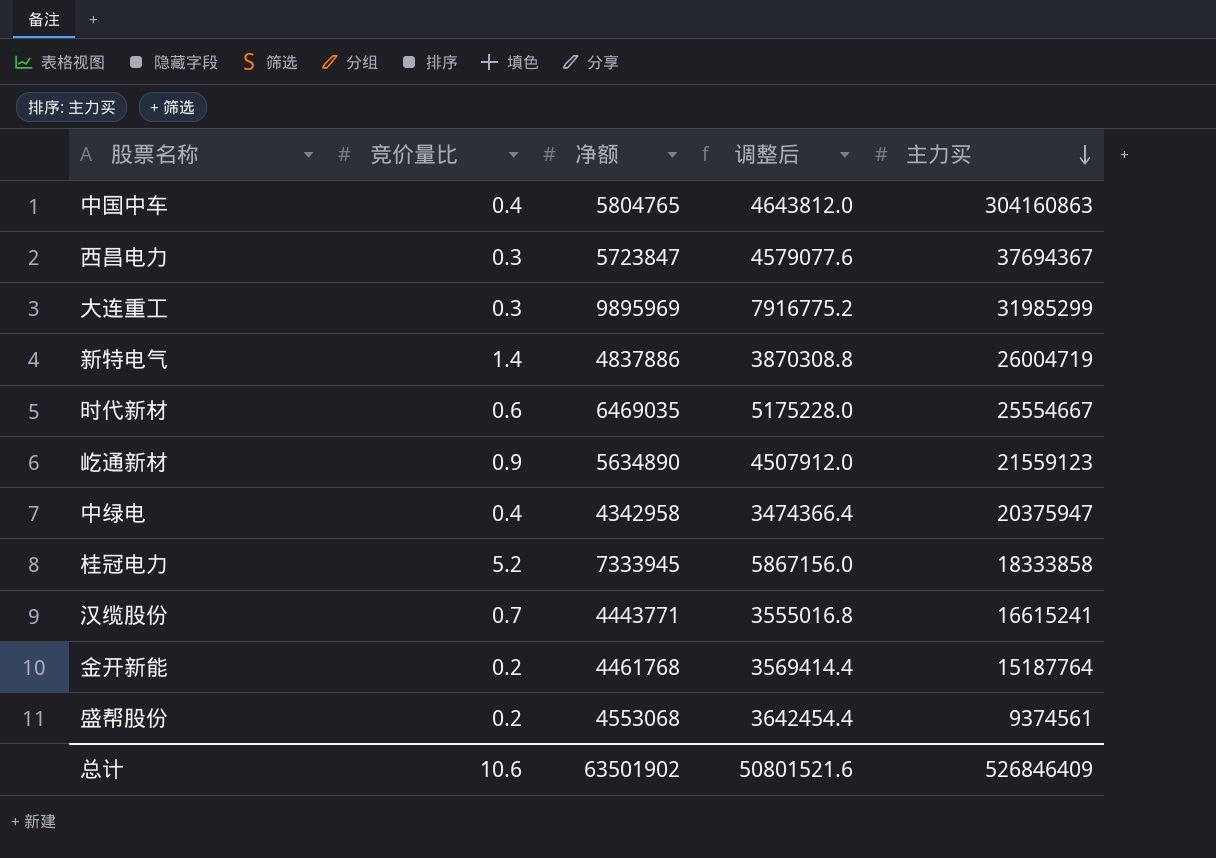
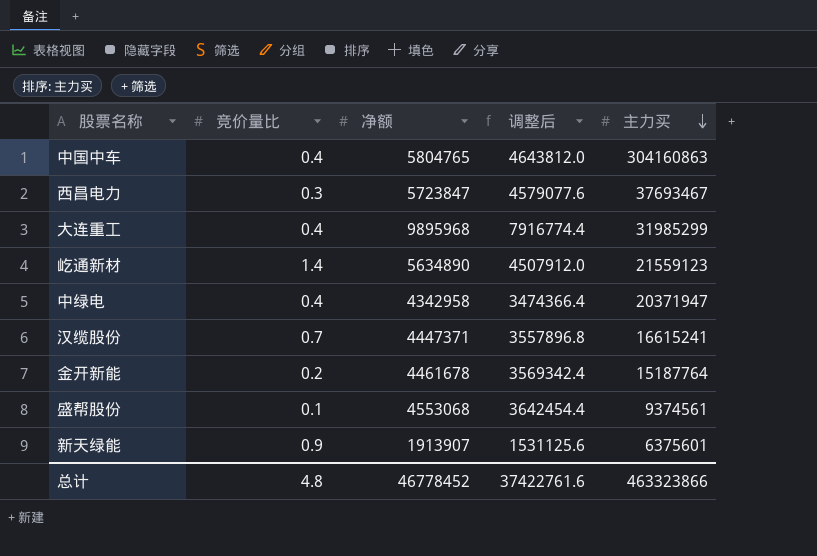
row 新特电气: 1.4 | 4837886 | 3870308.8 | 26004719 -> none
row 时代新材: 0.6 | 6469035 | 5175228.0 | 25554667 -> none
row 桂冠电力: 5.2 | 7333945 | 5867156.0 | 18333858 -> none
西昌电力 | 主力买: 37694367 -> 37693467
大连重工 | 竞价量比: 0.3 -> 0.4
大连重工 | 净额: 9895969 -> 9895968
大连重工 | 调整后: 7916775.2 -> 7916774.4
屹通新材 | 竞价量比: 0.9 -> 1.4
中绿电 | 主力买: 20375947 -> 20371947
汉缆股份 | 净额: 4443771 -> 4447371
汉缆股份 | 调整后: 3555016.8 -> 3557896.8
金开新能 | 净额: 4461768 -> 4461678
金开新能 | 调整后: 3569414.4 -> 3569342.4
盛帮股份 | 竞价量比: 0.2 -> 0.1
row 新天绿能: none -> 0.9 | 1913907 | 1531125.6 | 6375601
总计 | 竞价量比: 10.6 -> 4.8
总计 | 净额: 63501902 -> 46778452
总计 | 调整后: 50801521.6 -> 37422761.6
总计 | 主力买: 526846409 -> 463323866

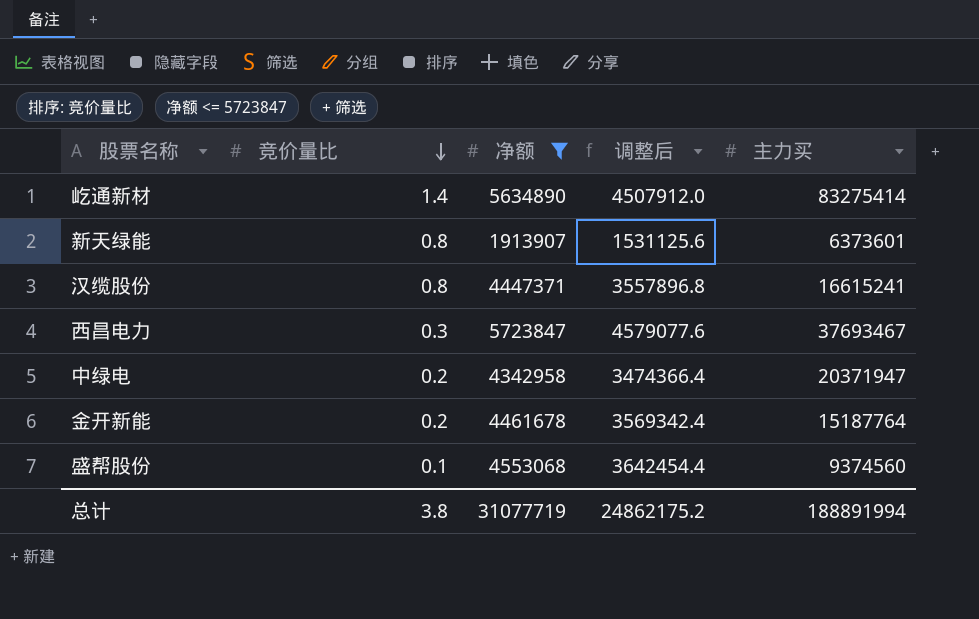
filter: none -> 净额 <= 5723847
row order: 主力买 descending -> 竞价量比 descending
屹通新材 | 主力买: 21559123 -> 83275414
新天绿能 | 竞价量比: 0.9 -> 0.8
新天绿能 | 主力买: 6375601 -> 6373601
汉缆股份 | 竞价量比: 0.7 -> 0.8
中绿电 | 竞价量比: 0.4 -> 0.2
盛帮股份 | 主力买: 9374561 -> 9374560
总计 | 竞价量比: 4.8 -> 3.8
总计 | 净额: 46778452 -> 31077719
总计 | 调整后: 37422761.6 -> 24862175.2
总计 | 主力买: 463323866 -> 188891994

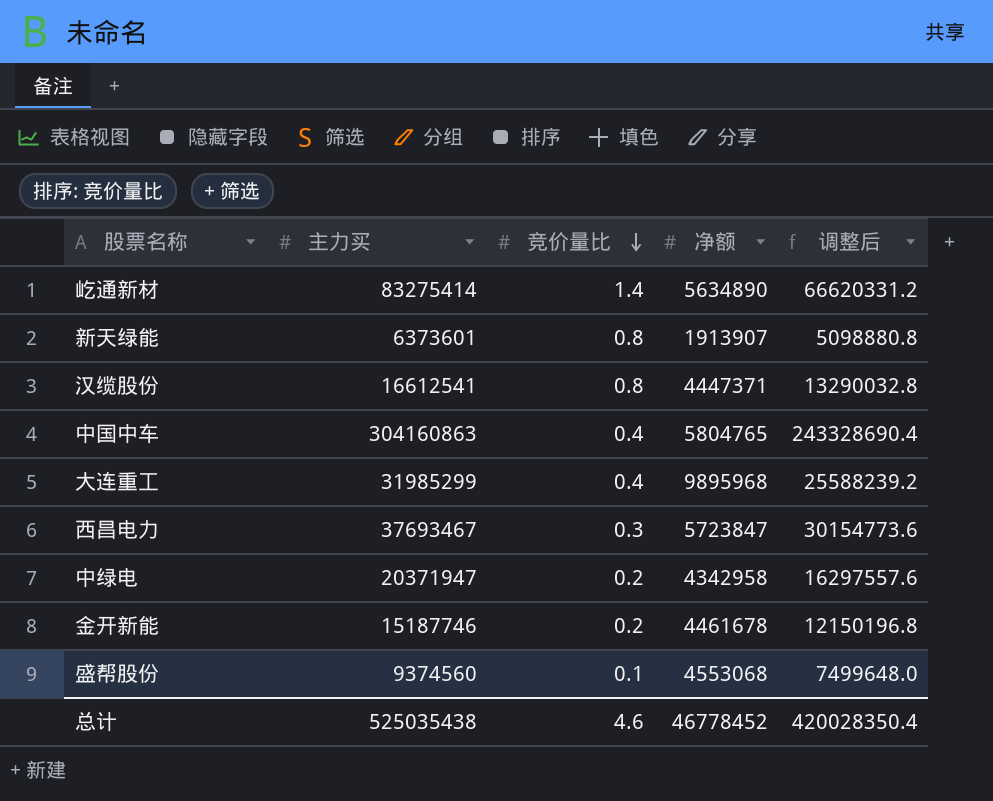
filter: 净额 <= 5723847 -> none
column 主力买 | position: 5 -> 2
column 调整后 | formula: [净额] * 0.8 -> [主力买] * 0.8
汉缆股份 | 主力买: 16615241 -> 16612541
金开新能 | 主力买: 15187764 -> 15187746
总计 | 主力买: 188891994 -> 525035438
总计 | 竞价量比: 3.8 -> 4.6
总计 | 净额: 31077719 -> 46778452
总计 | 调整后: 24862175.2 -> 420028350.4

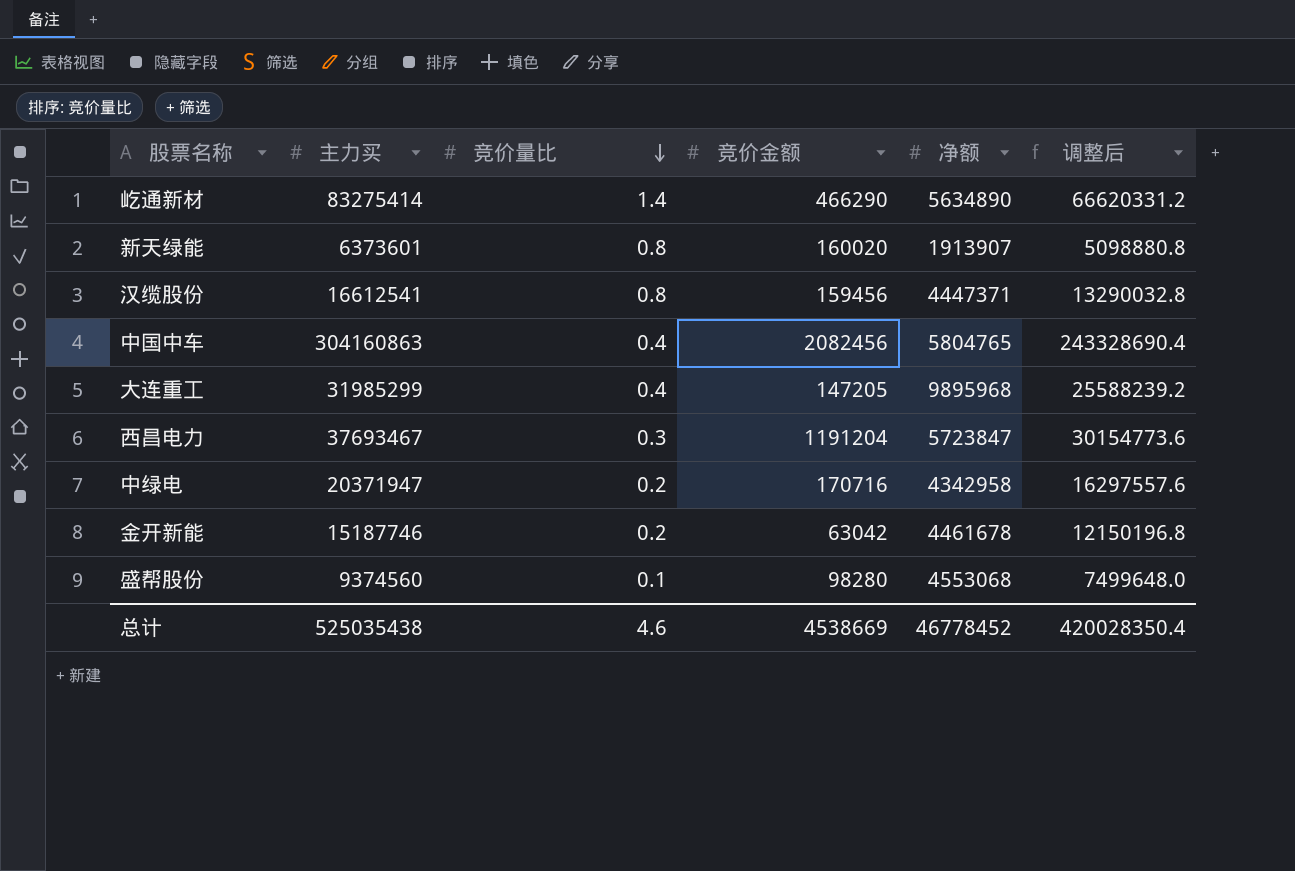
column 竞价金额 | position: none -> 4

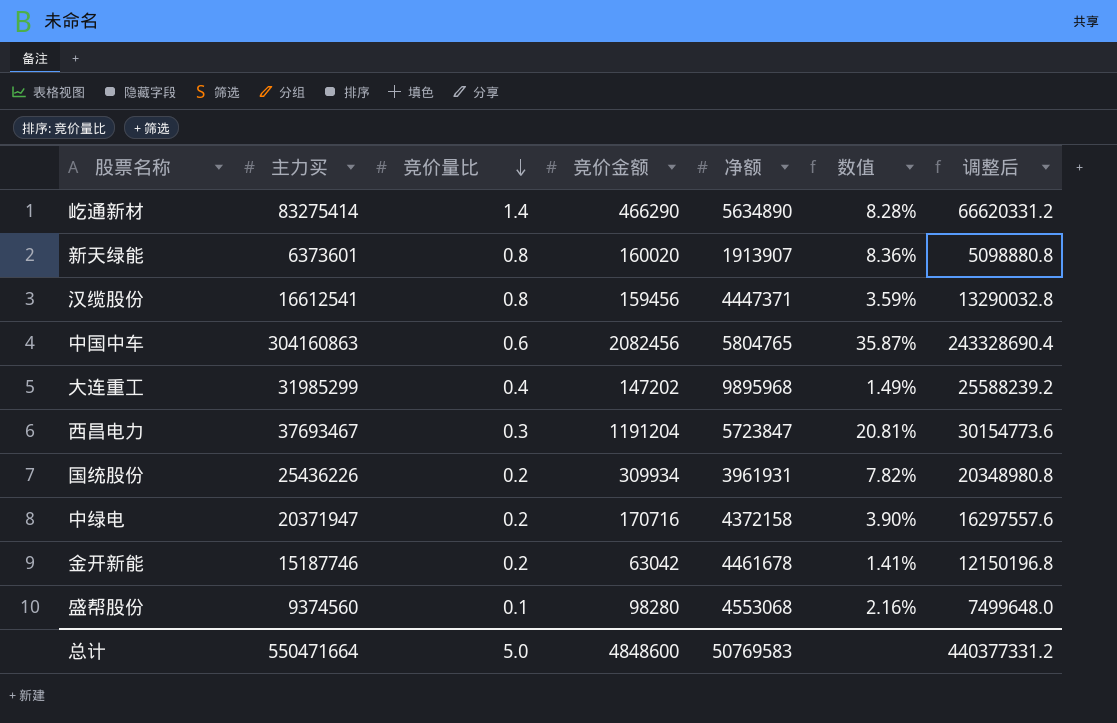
column 数值 | formula: none -> [竞价金额] / [净额]
中国中车 | 竞价量比: 0.4 -> 0.6
大连重工 | 竞价金额: 147205 -> 147202
row 国统股份: none -> 25436226 | 0.2 | 309934 | 3961931 | 7.82% | 20348980.8
中绿电 | 净额: 4342958 -> 4372158
总计 | 主力买: 525035438 -> 550471664
总计 | 竞价量比: 4.6 -> 5.0
总计 | 竞价金额: 4538669 -> 4848600
总计 | 净额: 46778452 -> 50769583
总计 | 调整后: 420028350.4 -> 440377331.2

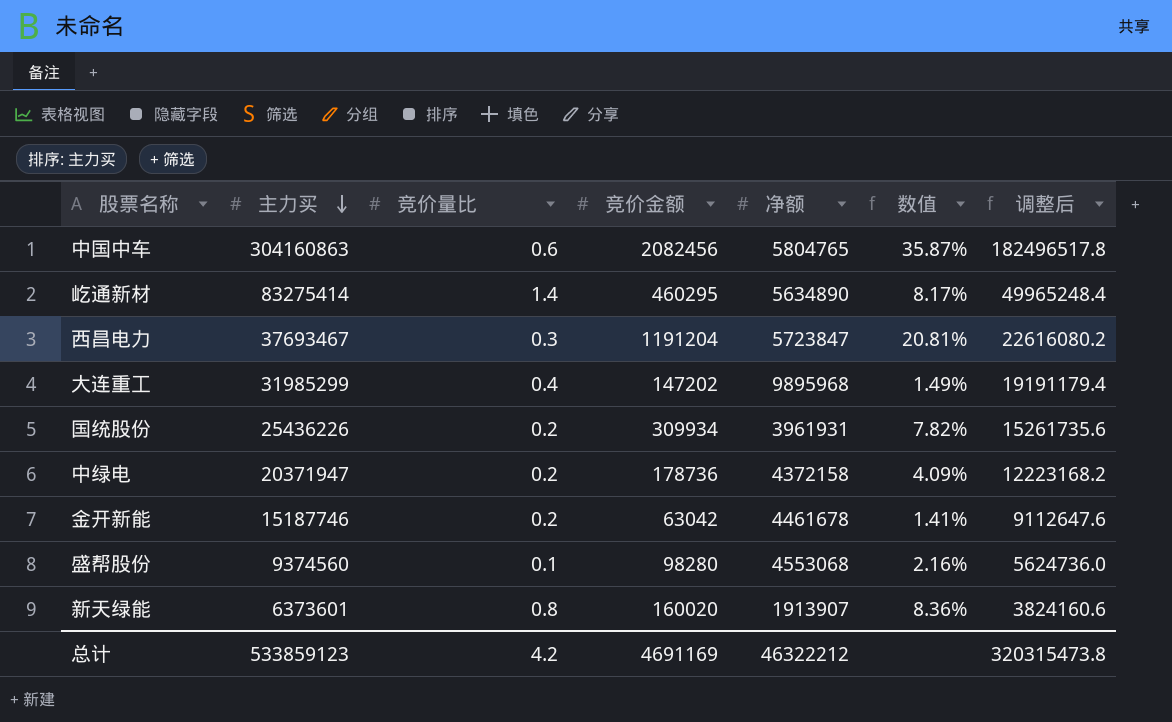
row order: 竞价量比 descending -> 主力买 descending
column 调整后 | formula: [主力买] * 0.8 -> [主力买] * 0.6
row 汉缆股份: 16612541 | 0.8 | 159456 | 4447371 | 3.59% | 13290032.8 -> none
屹通新材 | 竞价金额: 466290 -> 460295
屹通新材 | 数值: 8.28% -> 8.17%
中绿电 | 竞价金额: 170716 -> 178736
中绿电 | 数值: 3.90% -> 4.09%
总计 | 主力买: 550471664 -> 533859123
总计 | 竞价量比: 5.0 -> 4.2
总计 | 竞价金额: 4848600 -> 4691169
总计 | 净额: 50769583 -> 46322212
总计 | 调整后: 440377331.2 -> 320315473.8

